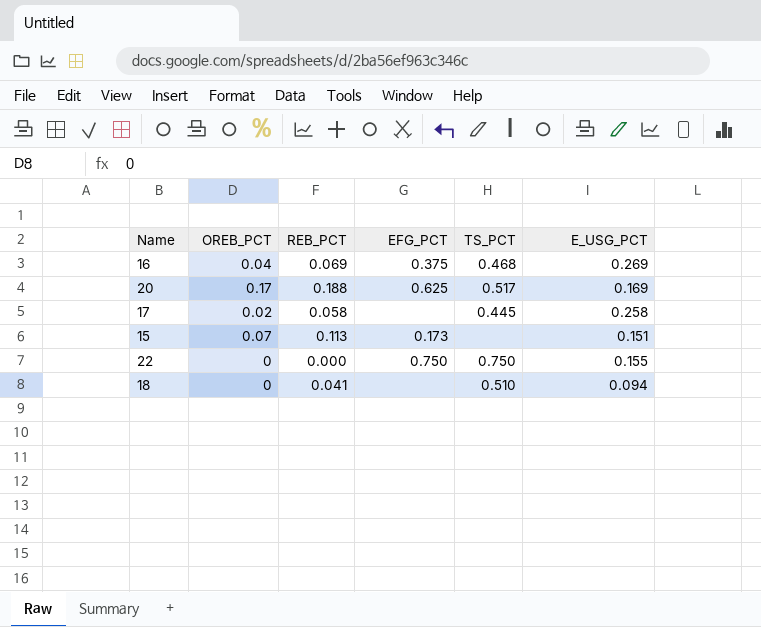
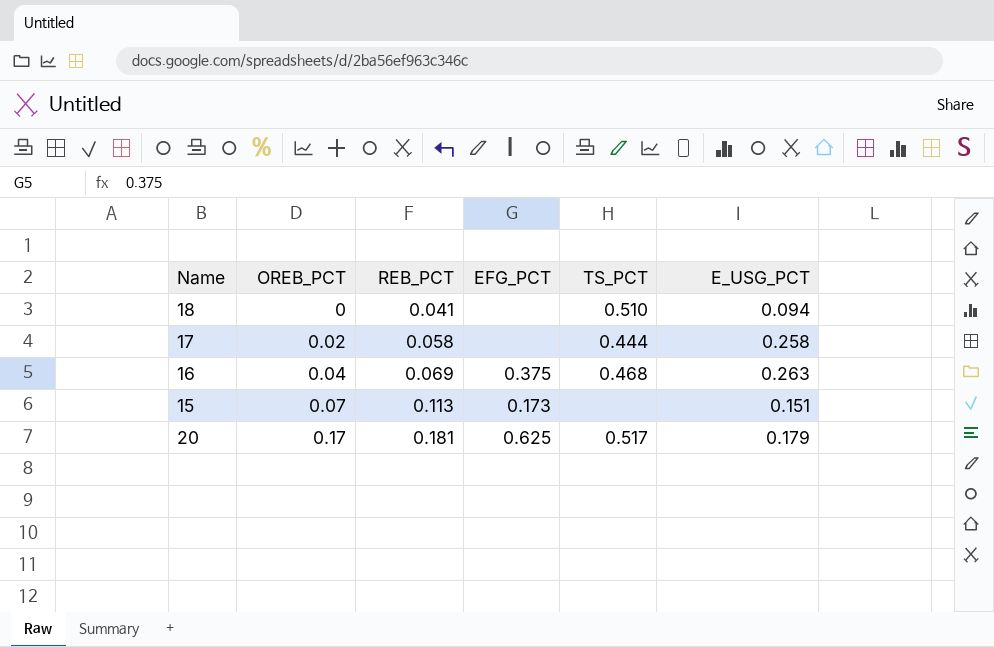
row order: none -> OREB_PCT ascending
row 22: 0 | 0.000 | 0.750 | 0.750 | 0.155 -> none
17 | TS_PCT: 0.445 -> 0.444
16 | E_USG_PCT: 0.269 -> 0.263
20 | REB_PCT: 0.188 -> 0.181
20 | E_USG_PCT: 0.169 -> 0.179

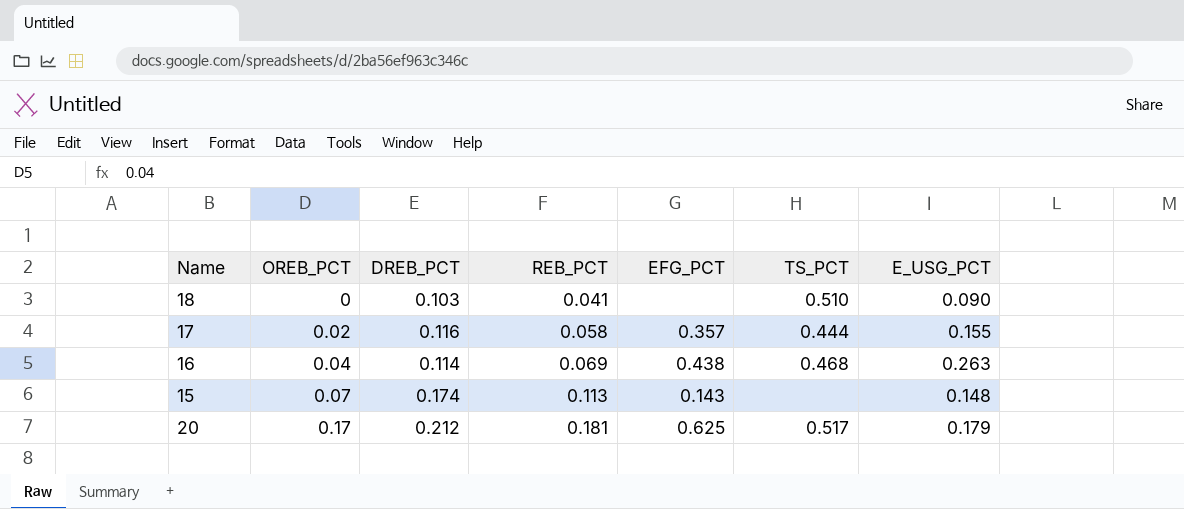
column DREB_PCT | position: none -> 3
18 | E_USG_PCT: 0.094 -> 0.090
17 | EFG_PCT: none -> 0.357
17 | E_USG_PCT: 0.258 -> 0.155
16 | EFG_PCT: 0.375 -> 0.438
15 | EFG_PCT: 0.173 -> 0.143
15 | E_USG_PCT: 0.151 -> 0.148

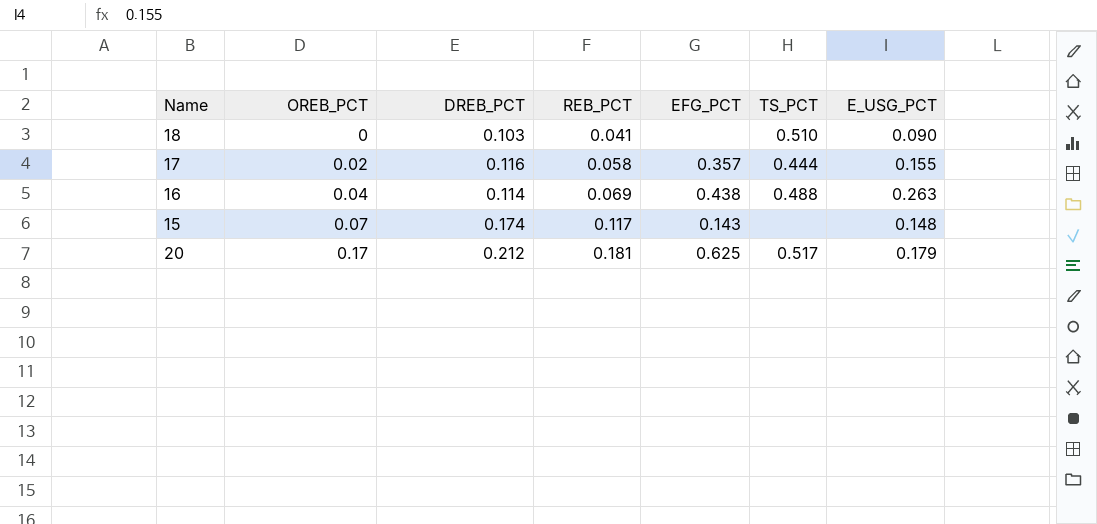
16 | TS_PCT: 0.468 -> 0.488
15 | REB_PCT: 0.113 -> 0.117

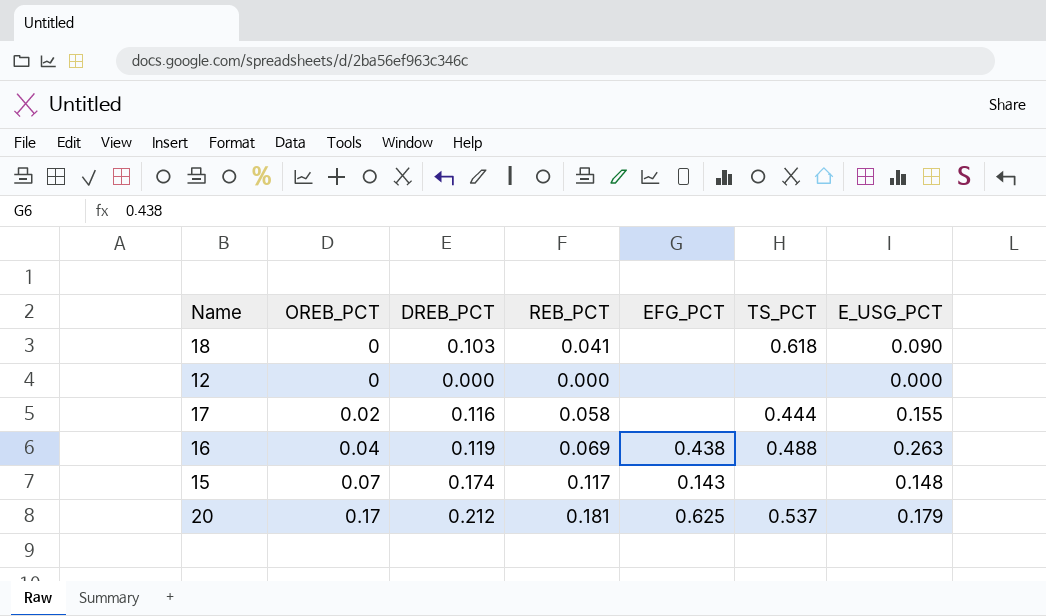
18 | TS_PCT: 0.510 -> 0.618
row 12: none -> 0 | 0.000 | 0.000 | none | none | 0.000
17 | EFG_PCT: 0.357 -> none
16 | DREB_PCT: 0.114 -> 0.119
20 | TS_PCT: 0.517 -> 0.537

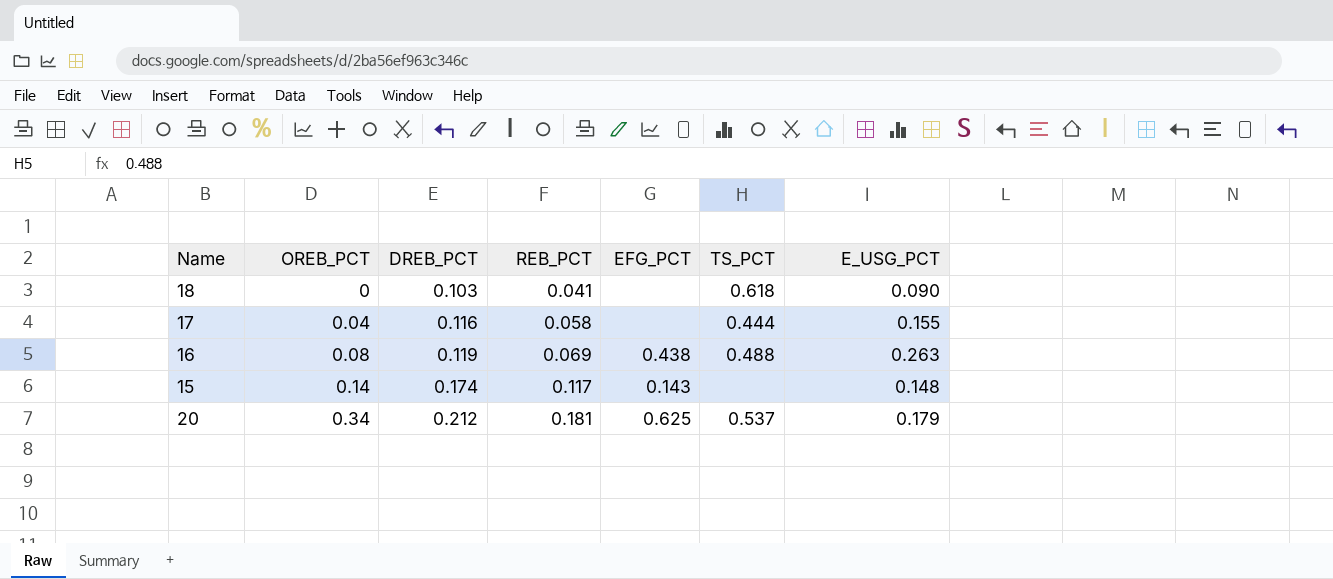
row 12: 0 | 0.000 | 0.000 | none | none | 0.000 -> none
17 | OREB_PCT: 0.02 -> 0.04
16 | OREB_PCT: 0.04 -> 0.08
15 | OREB_PCT: 0.07 -> 0.14
20 | OREB_PCT: 0.17 -> 0.34

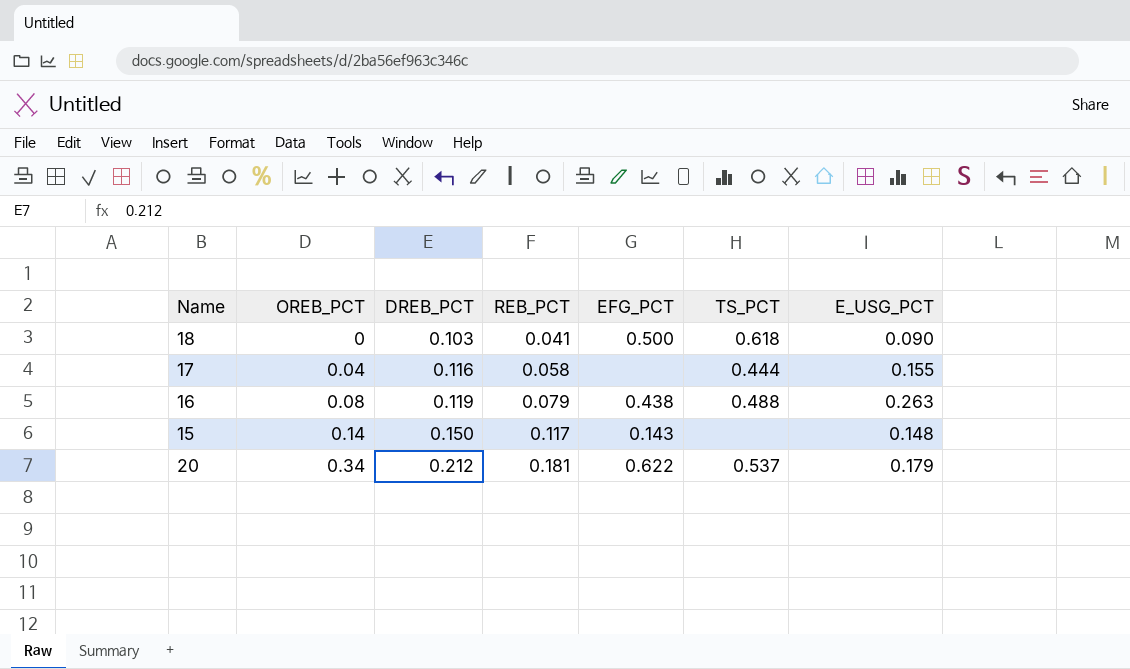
18 | EFG_PCT: none -> 0.500
16 | REB_PCT: 0.069 -> 0.079
15 | DREB_PCT: 0.174 -> 0.150
20 | EFG_PCT: 0.625 -> 0.622

